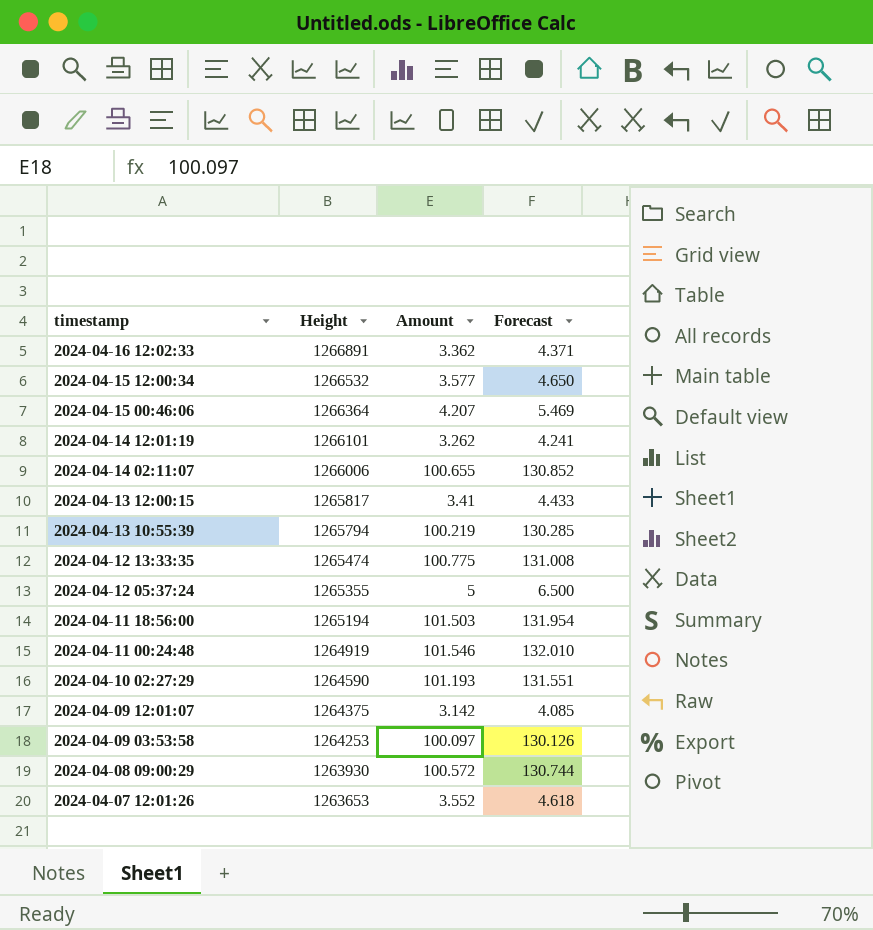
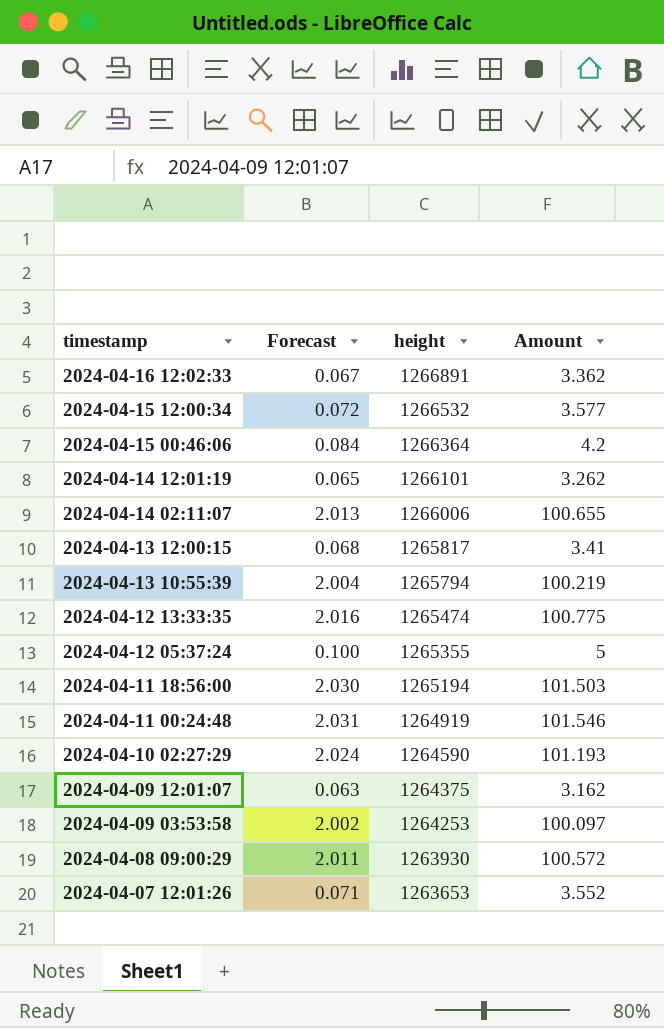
column Forecast | formula: [Amount] * 1.3 -> [Amount] * 0.02
column Forecast | position: 4 -> 2
column name: Height -> height
2024-04-15 00:46:06 | Amount: 4.207 -> 4.2
2024-04-09 12:01:07 | Amount: 3.142 -> 3.162

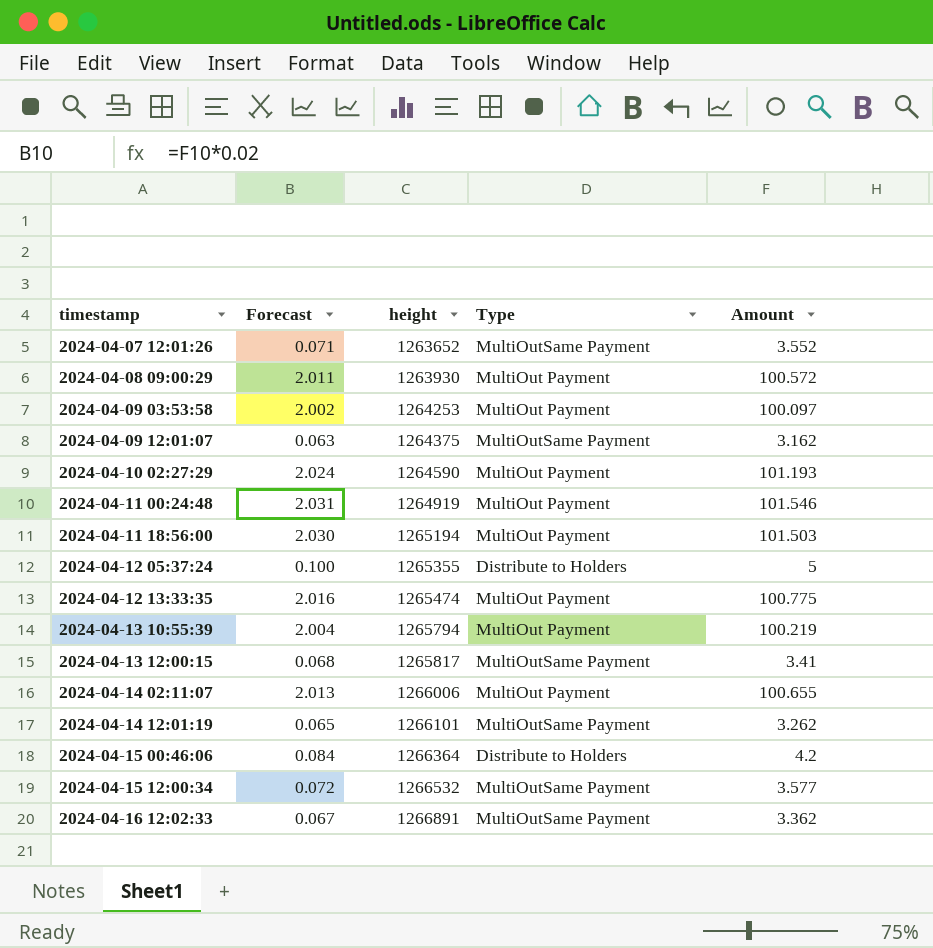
row order: timestamp descending -> timestamp ascending
column Type | position: none -> 4
2024-04-07 12:01:26 | height: 1263653 -> 1263652

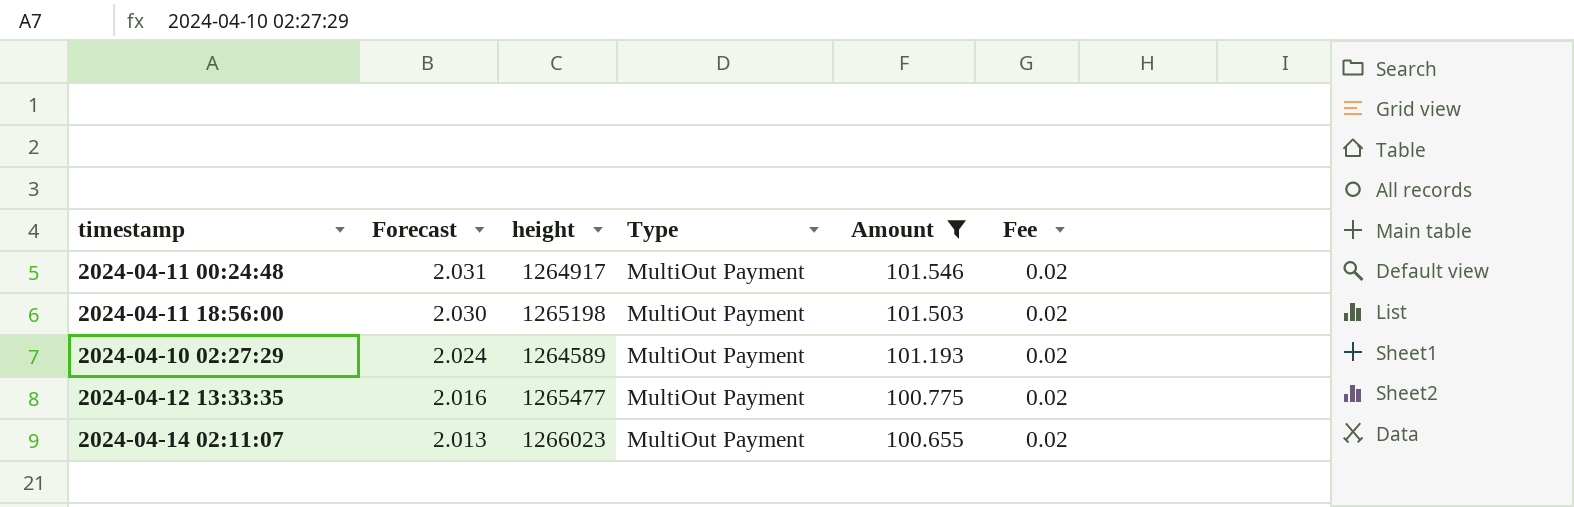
filter: none -> Amount >= 100.655
row order: timestamp ascending -> Forecast descending
column Fee | position: none -> 6
2024-04-11 00:24:48 | height: 1264919 -> 1264917
2024-04-11 18:56:00 | height: 1265194 -> 1265198
2024-04-10 02:27:29 | height: 1264590 -> 1264589
2024-04-12 13:33:35 | height: 1265474 -> 1265477
2024-04-14 02:11:07 | height: 1266006 -> 1266023

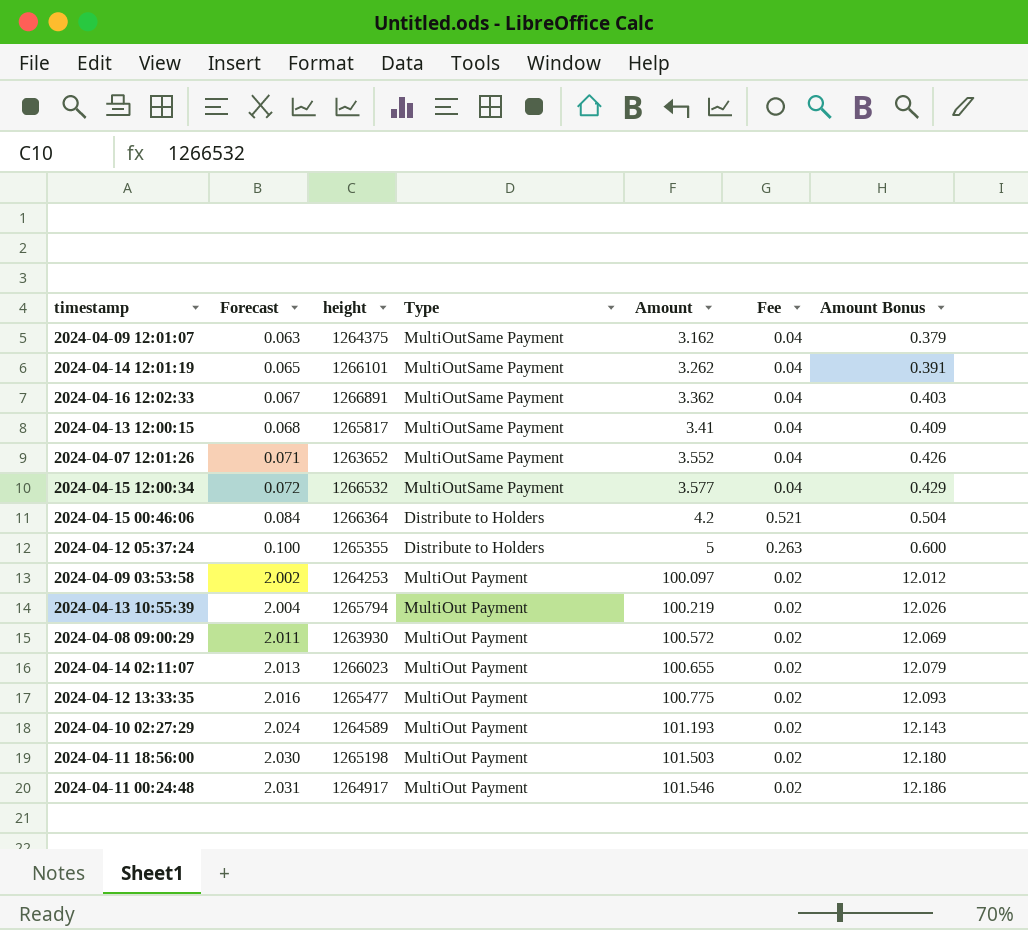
filter: Amount >= 100.655 -> none
row order: Forecast descending -> Forecast ascending
column Amount Bonus | formula: none -> [Amount] * 0.12

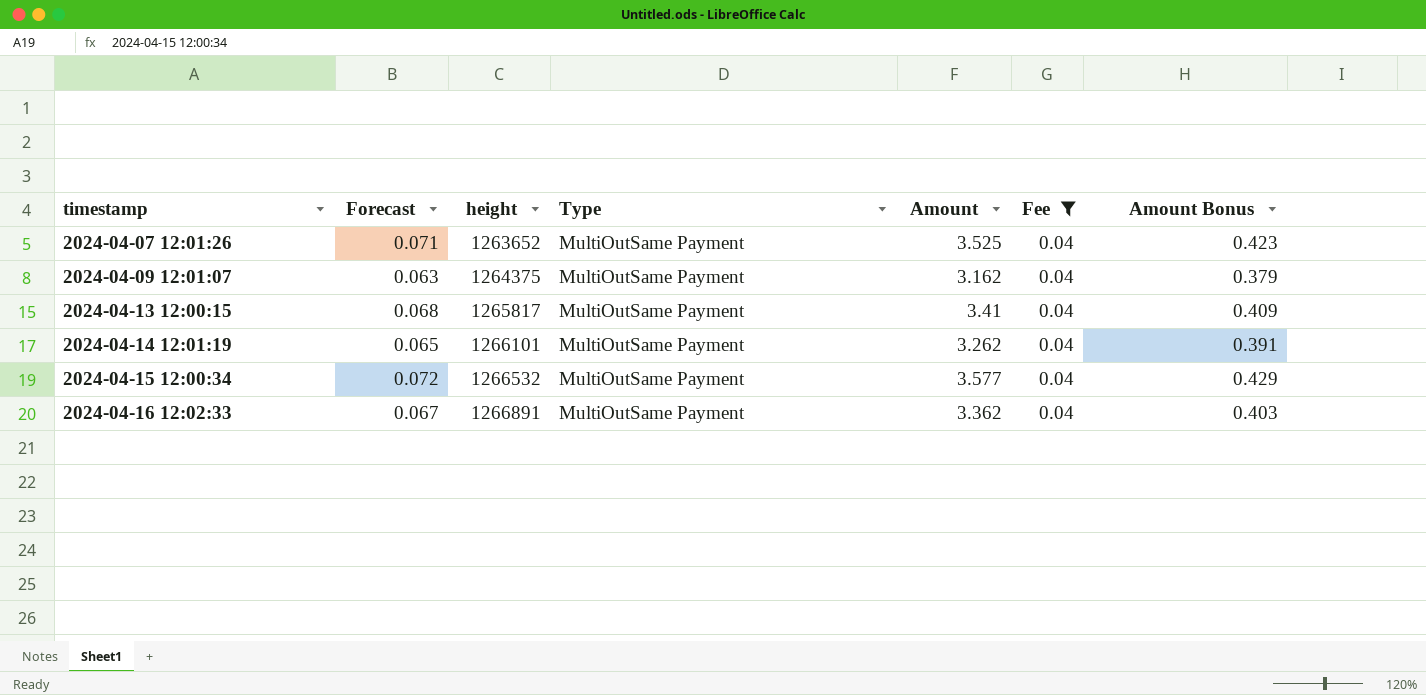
filter: none -> Fee = 0.04
row order: Forecast ascending -> timestamp ascending
2024-04-07 12:01:26 | Amount: 3.552 -> 3.525
2024-04-07 12:01:26 | Amount Bonus: 0.426 -> 0.423

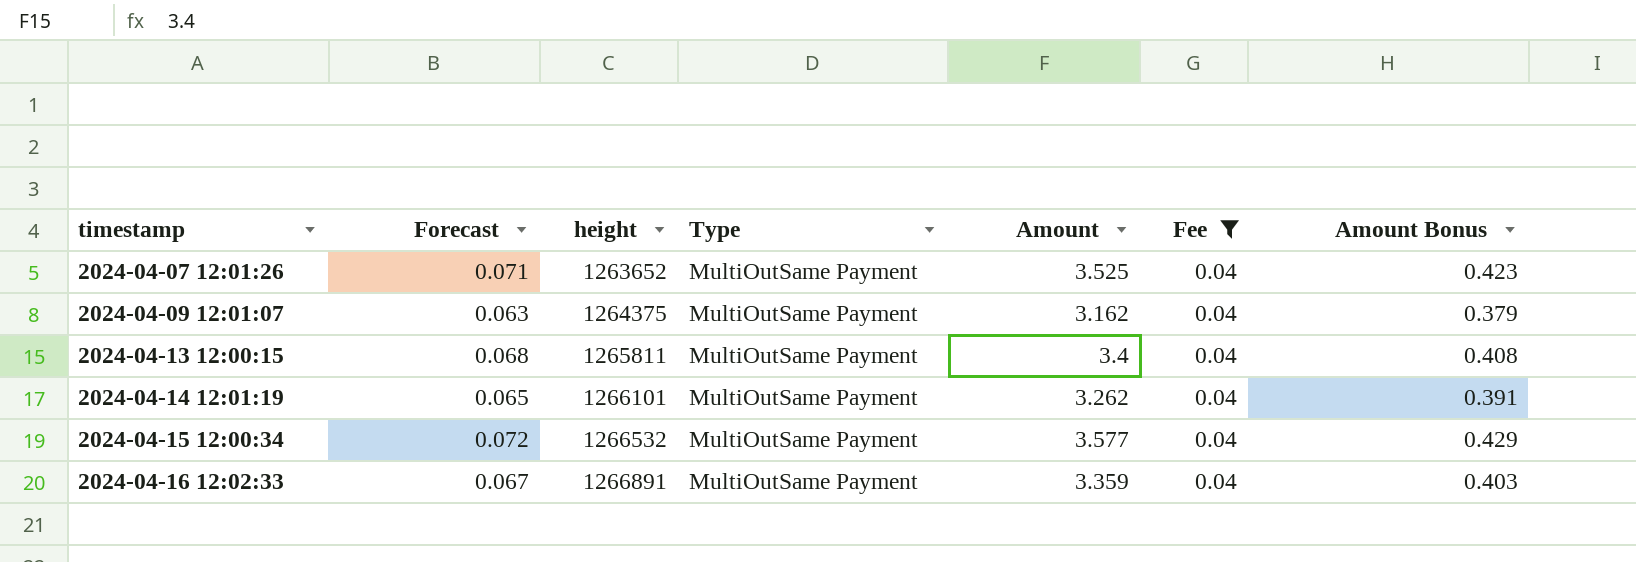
2024-04-13 12:00:15 | height: 1265817 -> 1265811
2024-04-13 12:00:15 | Amount: 3.41 -> 3.4
2024-04-13 12:00:15 | Amount Bonus: 0.409 -> 0.408
2024-04-16 12:02:33 | Amount: 3.362 -> 3.359

